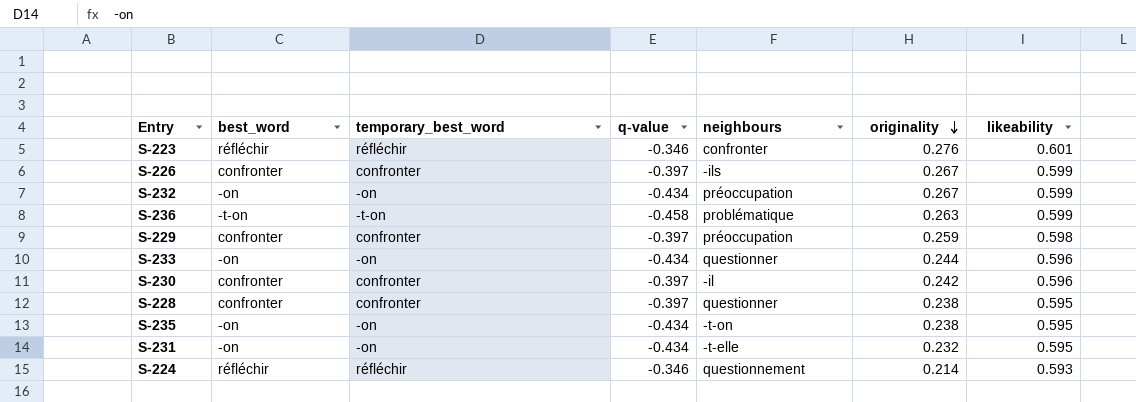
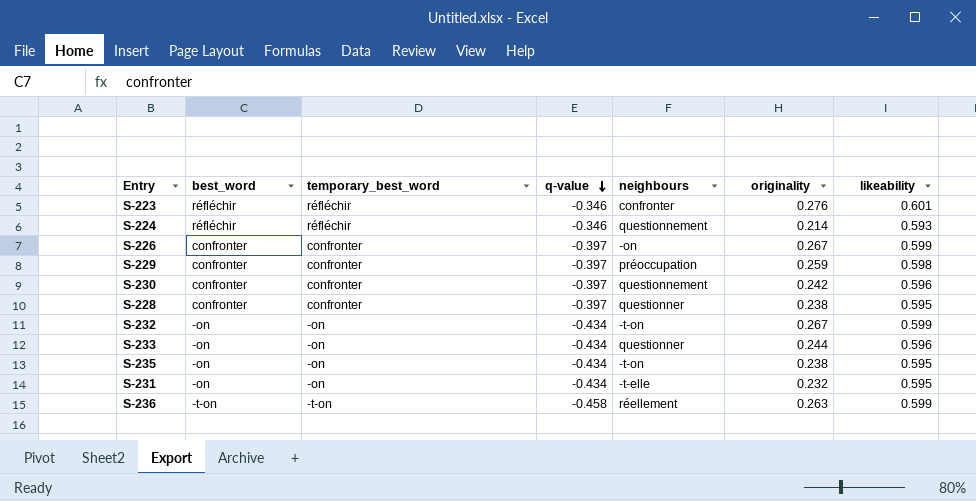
row order: originality descending -> q-value descending
S-226 | neighbours: -ils -> -on
S-230 | neighbours: -il -> questionnement
S-232 | neighbours: préoccupation -> -t-on
S-236 | neighbours: problématique -> réellement

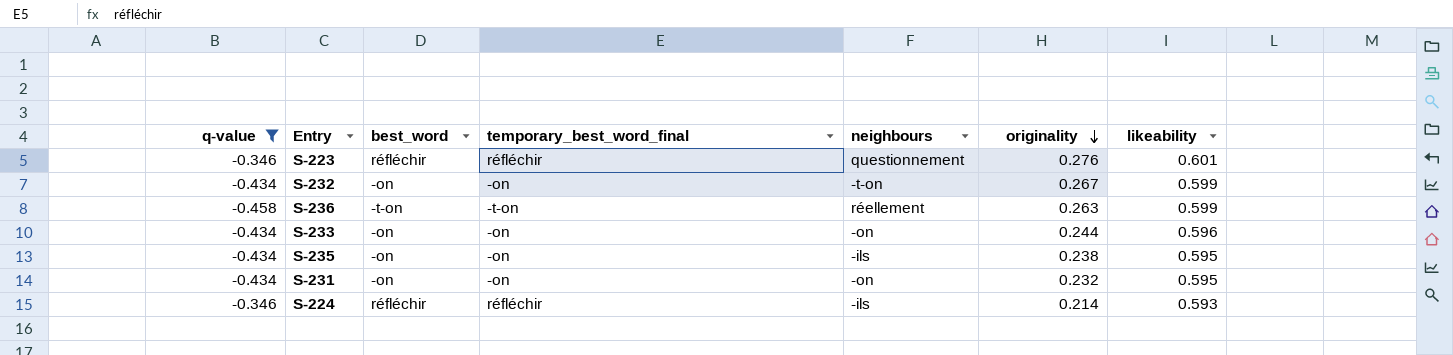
filter: none -> q-value != -0.397
row order: q-value descending -> originality descending
column q-value | position: 4 -> 1
column name: temporary_best_word -> temporary_best_word_final
S-223 | neighbours: confronter -> questionnement
S-233 | neighbours: questionner -> -on
S-235 | neighbours: -t-on -> -ils
S-231 | neighbours: -t-elle -> -on
S-224 | neighbours: questionnement -> -ils

